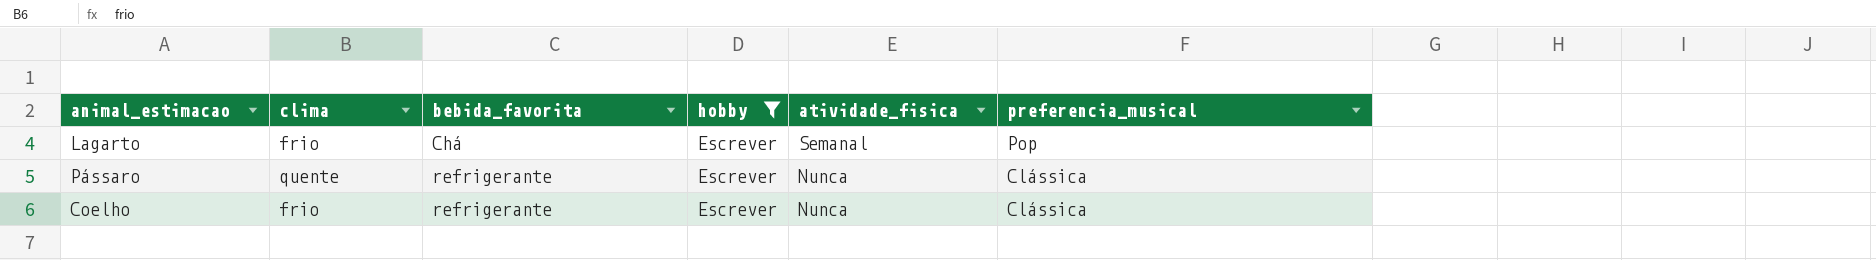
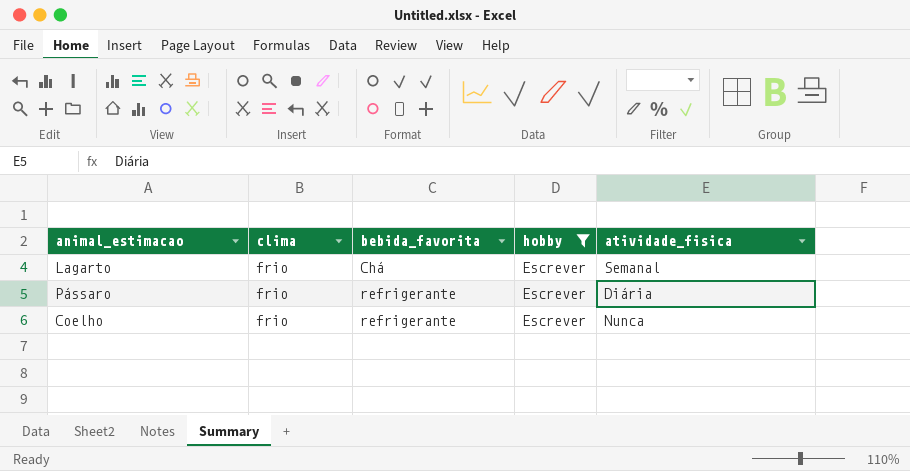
column preferencia_musical | position: 6 -> none
Pássaro | clima: quente -> frio
Pássaro | atividade_fisica: Nunca -> Diária

